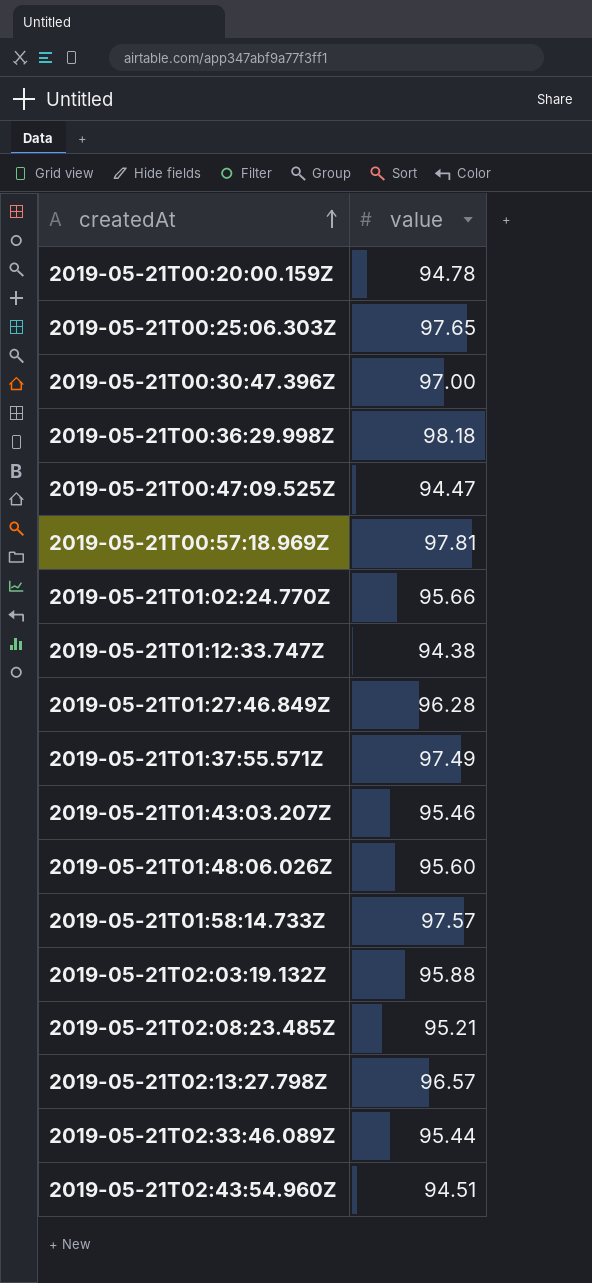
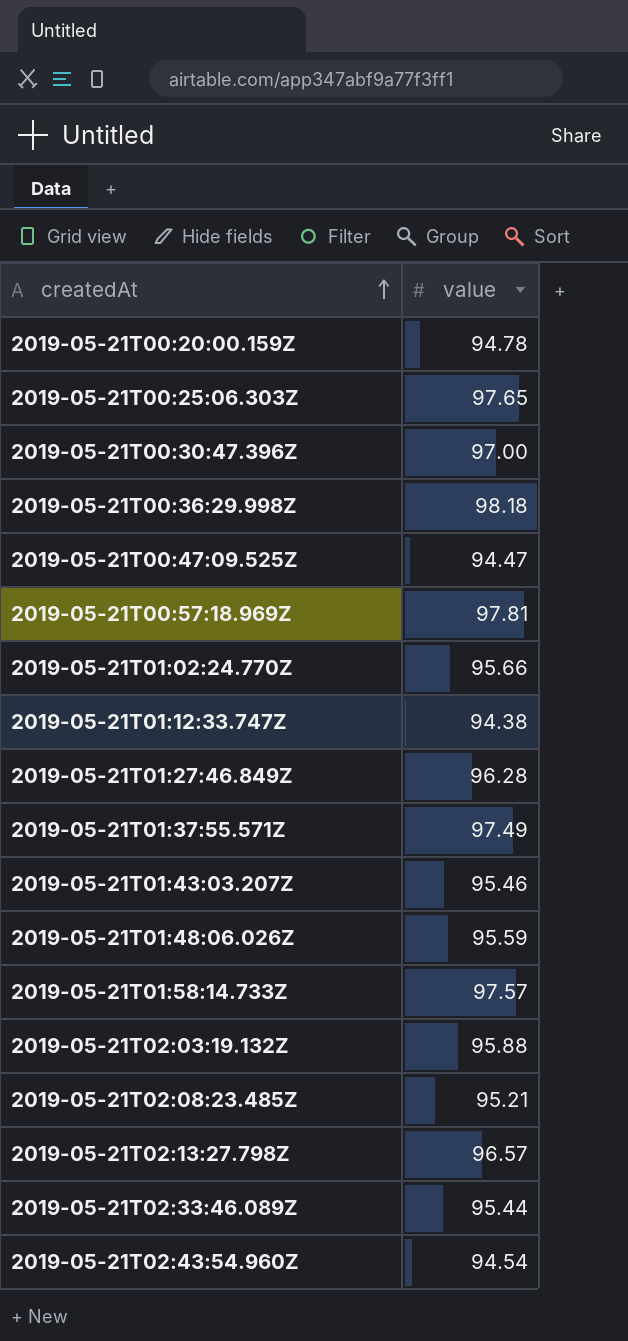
2019-05-21T01:48:06.026Z | value: 95.60 -> 95.59
2019-05-21T02:43:54.960Z | value: 94.51 -> 94.54

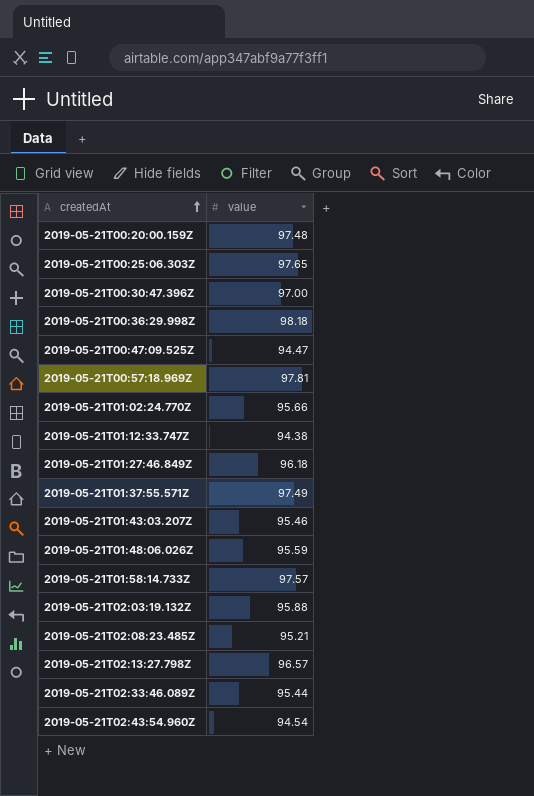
2019-05-21T00:20:00.159Z | value: 94.78 -> 97.48
2019-05-21T01:27:46.849Z | value: 96.28 -> 96.18

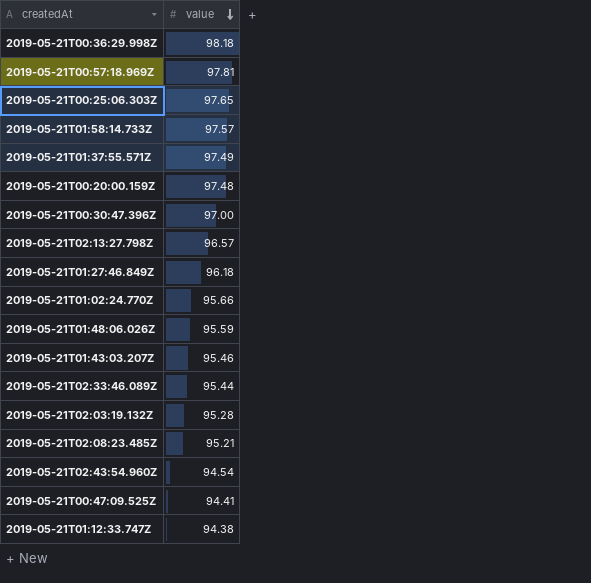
row order: createdAt ascending -> value descending
2019-05-21T02:03:19.132Z | value: 95.88 -> 95.28
2019-05-21T00:47:09.525Z | value: 94.47 -> 94.41

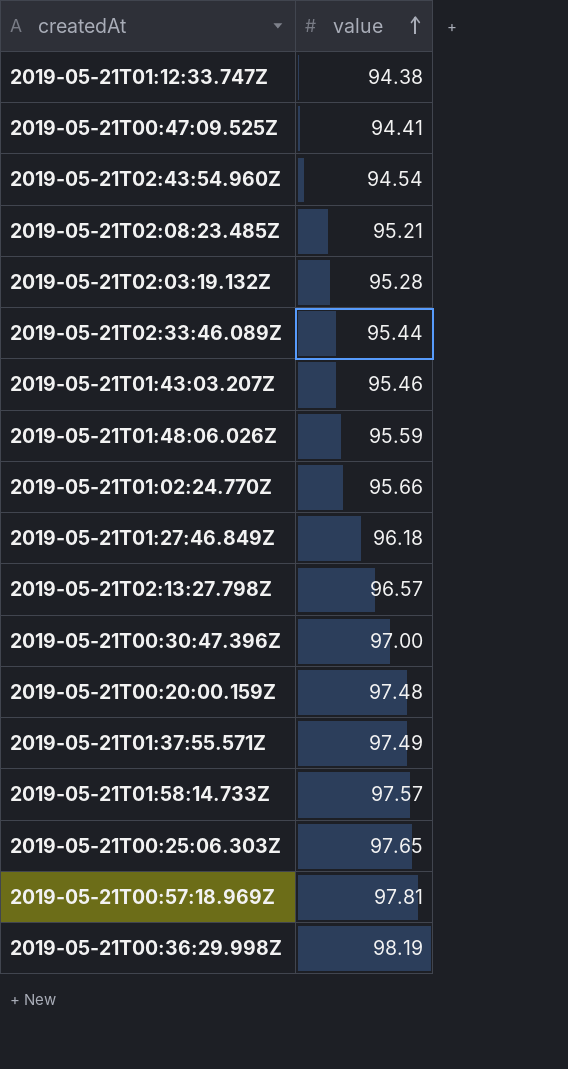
row order: value descending -> value ascending
2019-05-21T00:36:29.998Z | value: 98.18 -> 98.19

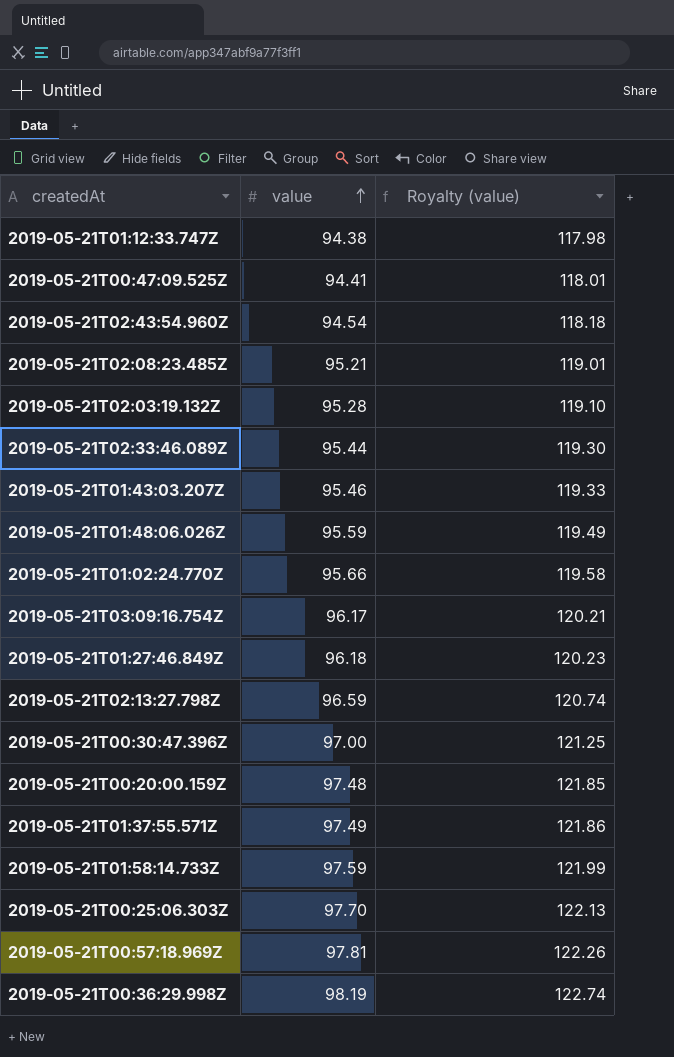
column Royalty (value) | formula: none -> [value] * 1.25
row 2019-05-21T03:09:16.754Z: none -> 96.17 | 120.21
2019-05-21T02:13:27.798Z | value: 96.57 -> 96.59
2019-05-21T01:58:14.733Z | value: 97.57 -> 97.59
2019-05-21T00:25:06.303Z | value: 97.65 -> 97.70

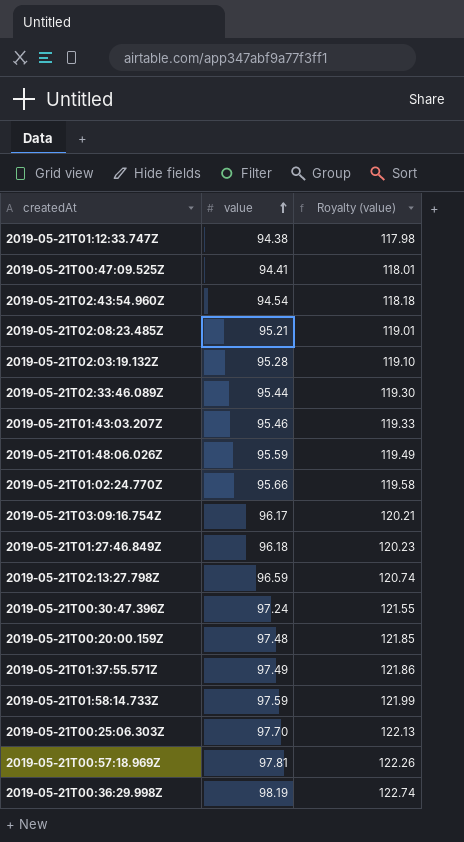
2019-05-21T00:30:47.396Z | value: 97.00 -> 97.24
2019-05-21T00:30:47.396Z | Royalty (value): 121.25 -> 121.55

